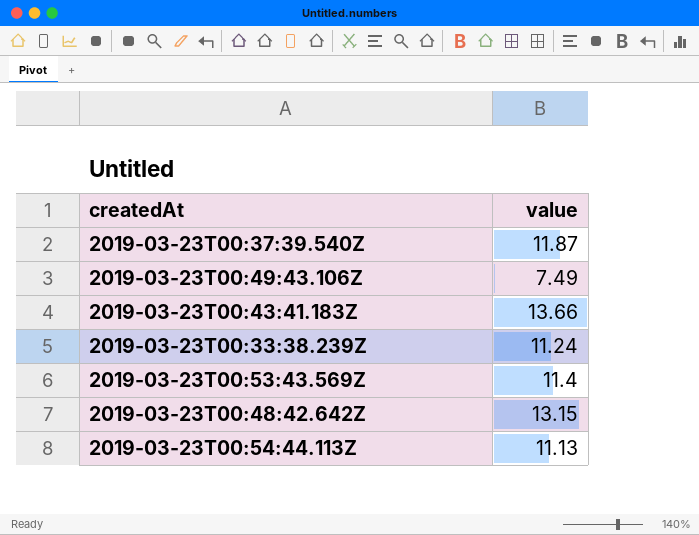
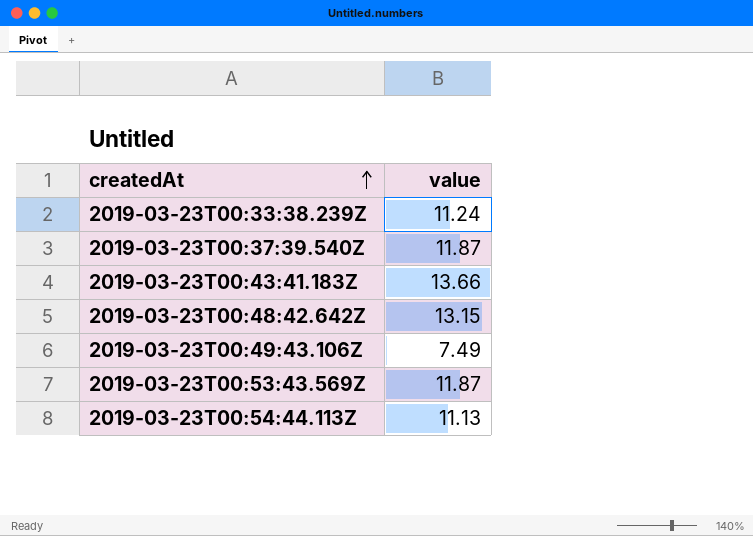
row order: none -> createdAt ascending
2019-03-23T00:53:43.569Z | value: 11.4 -> 11.87

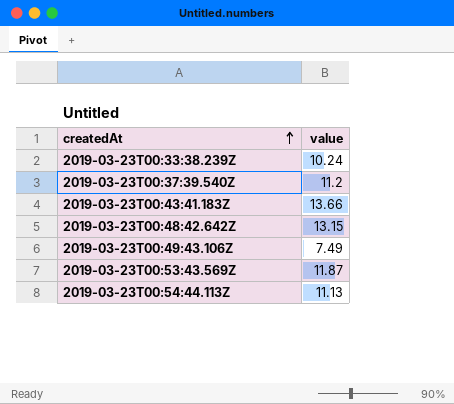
2019-03-23T00:33:38.239Z | value: 11.24 -> 10.24
2019-03-23T00:37:39.540Z | value: 11.87 -> 11.2

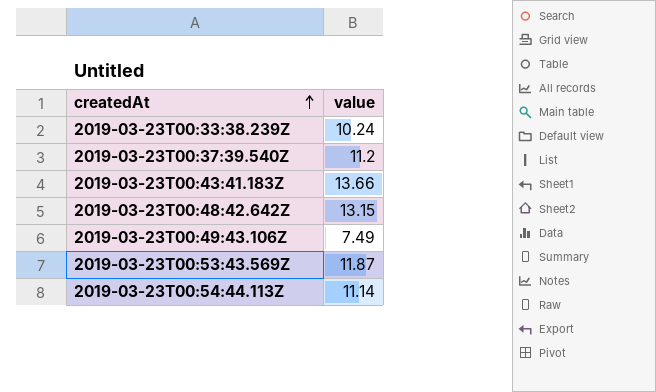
2019-03-23T00:54:44.113Z | value: 11.13 -> 11.14

